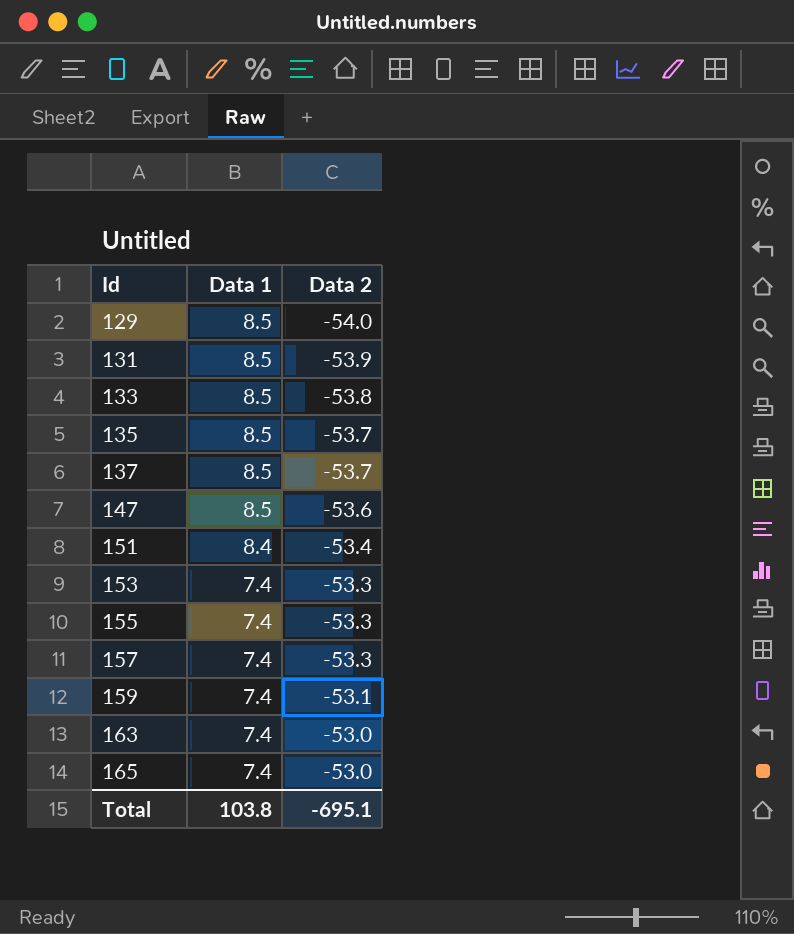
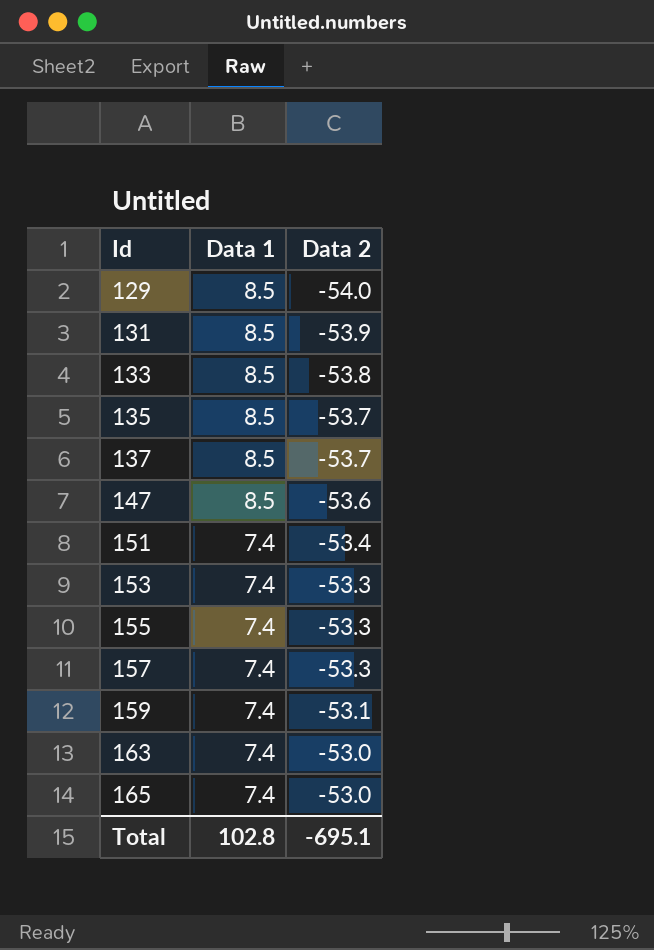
151 | Data 1: 8.4 -> 7.4
Total | Data 1: 103.8 -> 102.8

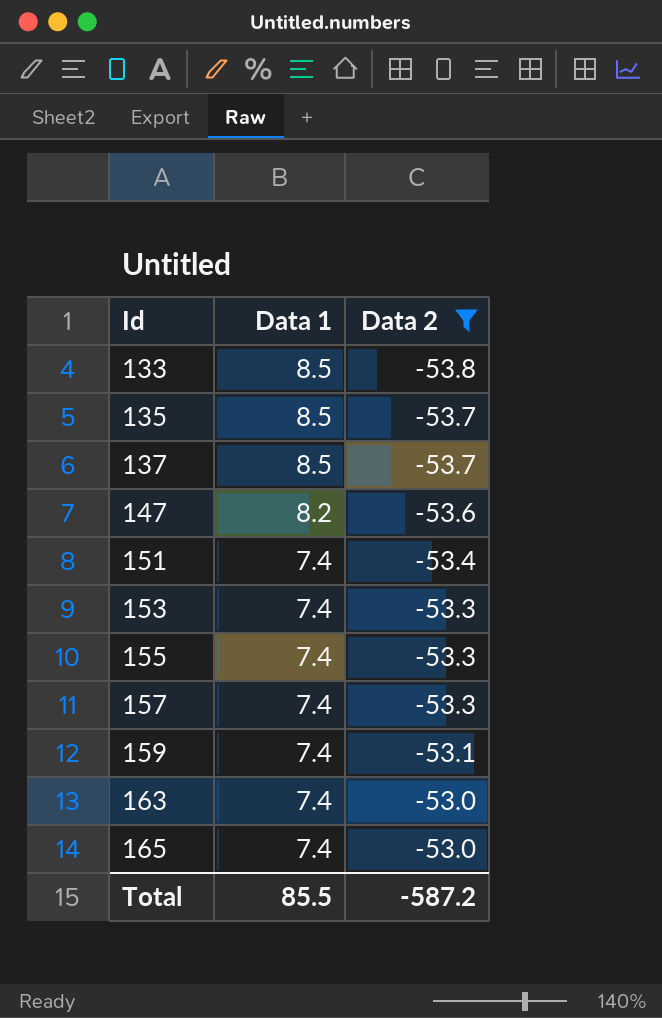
filter: none -> Data 2 >= -53.8
147 | Data 1: 8.5 -> 8.2
Total | Data 1: 102.8 -> 85.5
Total | Data 2: -695.1 -> -587.2

